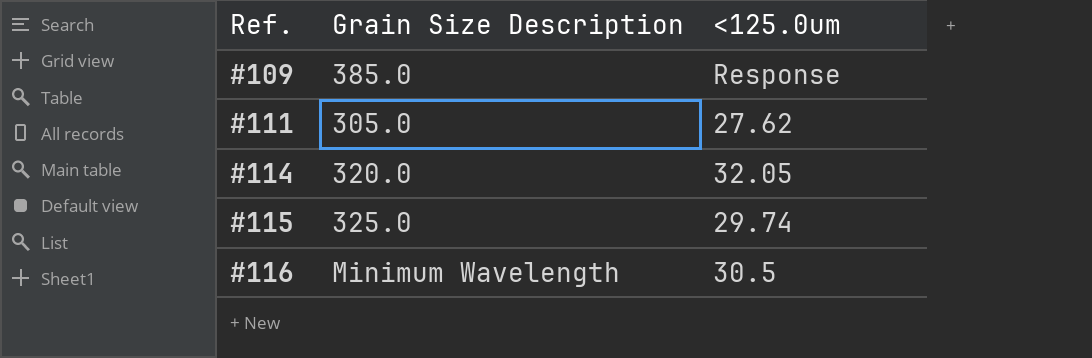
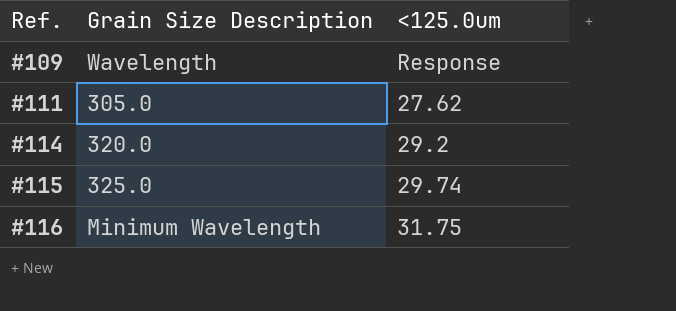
#109 | Grain Size Description: 385.0 -> Wavelength
#114 | <125.0um: 32.05 -> 29.2
#116 | <125.0um: 30.5 -> 31.75

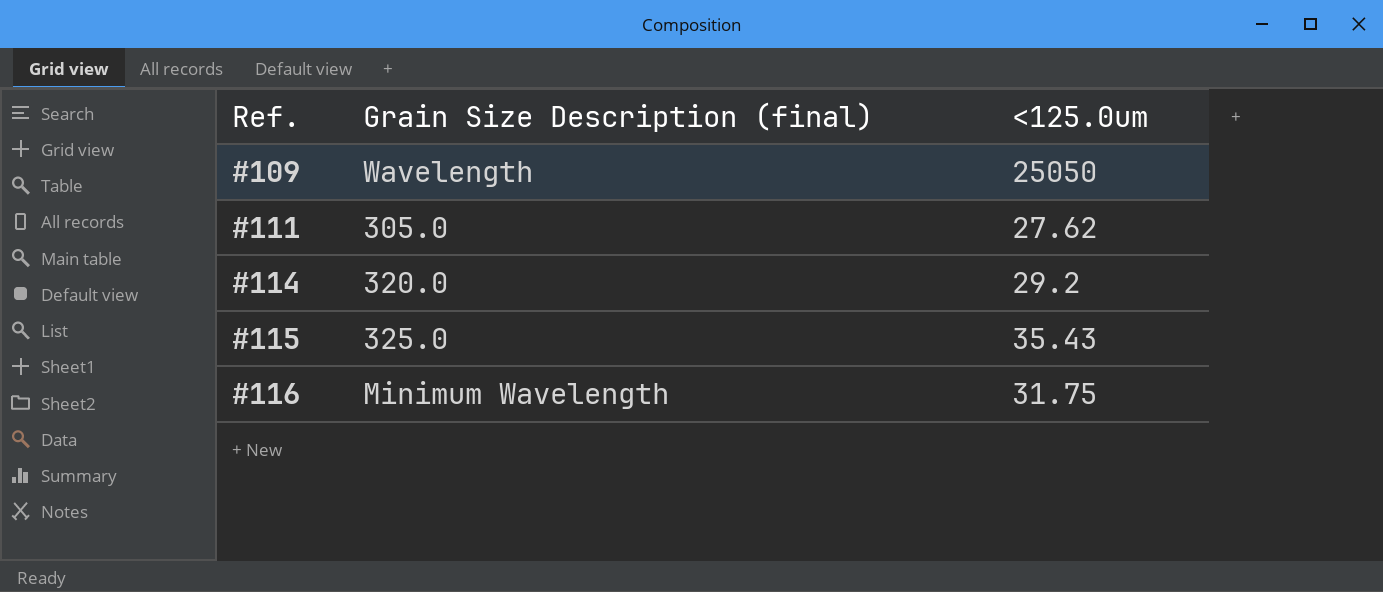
column name: Grain Size Description -> Grain Size Description (final)
#109 | <125.0um: Response -> 25050
#115 | <125.0um: 29.74 -> 35.43

